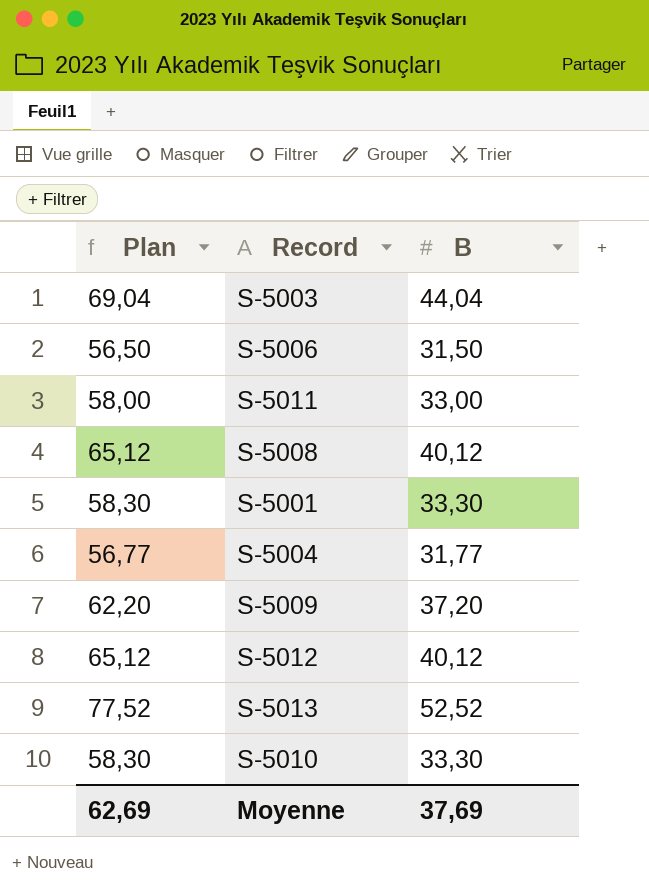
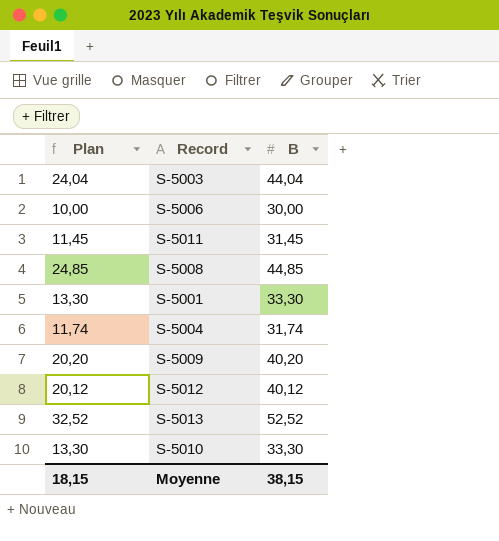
column Plan | formula: [B] + 25 -> [B] - 20
S-5006 | B: 31,50 -> 30,00
S-5011 | B: 33,00 -> 31,45
S-5008 | B: 40,12 -> 44,85
S-5004 | B: 31,77 -> 31,74
S-5009 | B: 37,20 -> 40,20
Moyenne | Plan: 62,69 -> 18,15
Moyenne | B: 37,69 -> 38,15

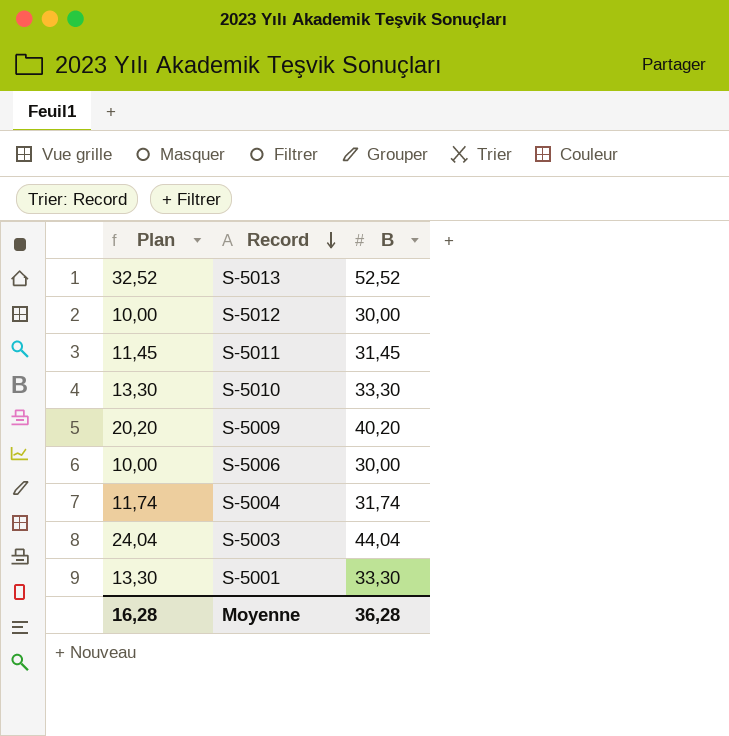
row order: none -> Record descending
row S-5008: 24,85 | 44,85 -> none
S-5012 | Plan: 20,12 -> 10,00
S-5012 | B: 40,12 -> 30,00
Moyenne | Plan: 18,15 -> 16,28
Moyenne | B: 38,15 -> 36,28

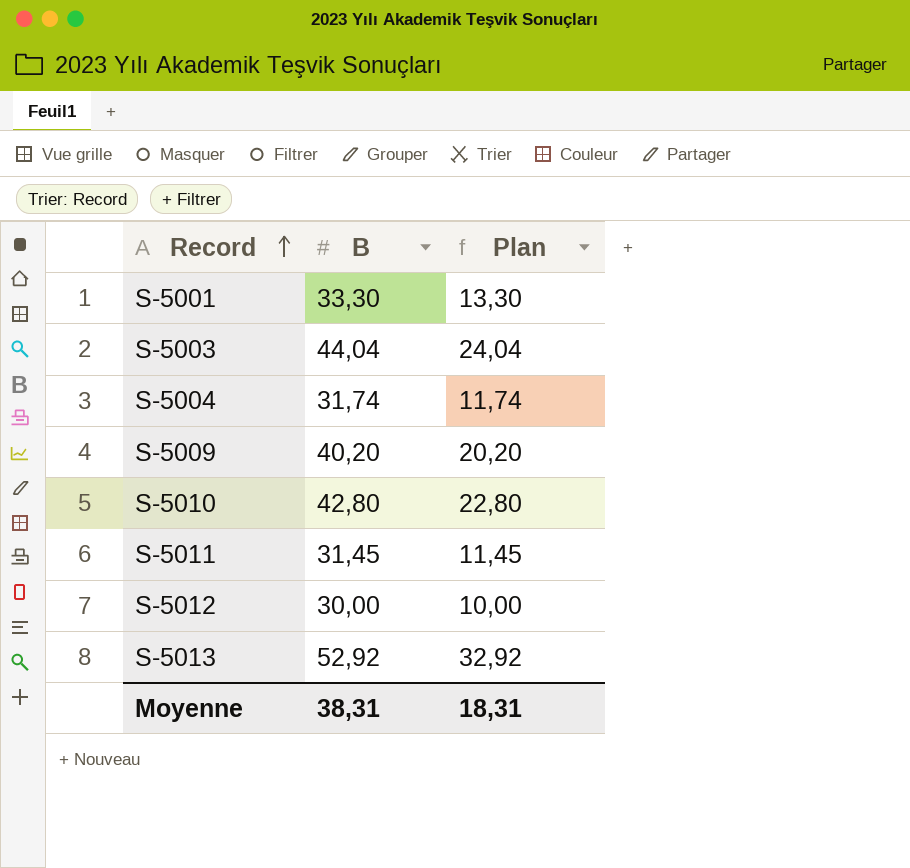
row order: Record descending -> Record ascending
column Plan | position: 1 -> 3
row S-5006: 10,00 | 30,00 -> none
S-5010 | B: 33,30 -> 42,80
S-5010 | Plan: 13,30 -> 22,80
S-5013 | B: 52,52 -> 52,92
S-5013 | Plan: 32,52 -> 32,92
Moyenne | B: 36,28 -> 38,31
Moyenne | Plan: 16,28 -> 18,31

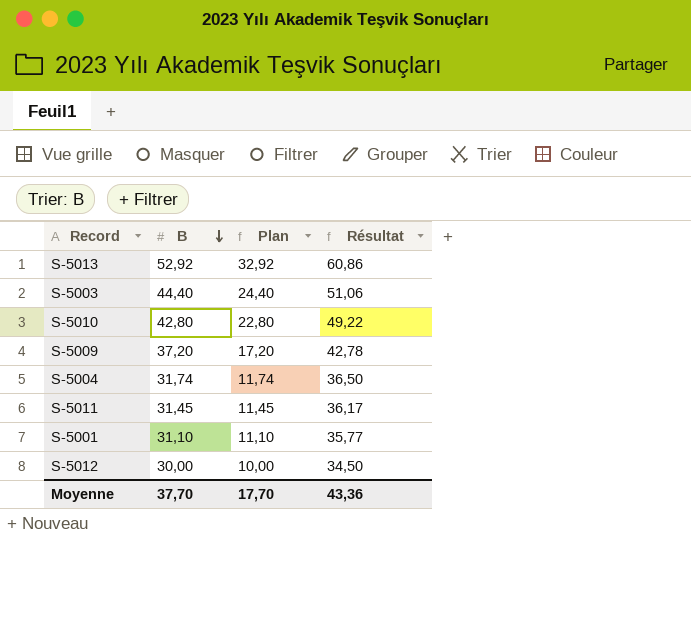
row order: Record ascending -> B descending
column Résultat | formula: none -> [B] * 1,15
S-5003 | B: 44,04 -> 44,40
S-5003 | Plan: 24,04 -> 24,40
S-5009 | B: 40,20 -> 37,20
S-5009 | Plan: 20,20 -> 17,20
S-5001 | B: 33,30 -> 31,10
S-5001 | Plan: 13,30 -> 11,10
Moyenne | B: 38,31 -> 37,70
Moyenne | Plan: 18,31 -> 17,70

